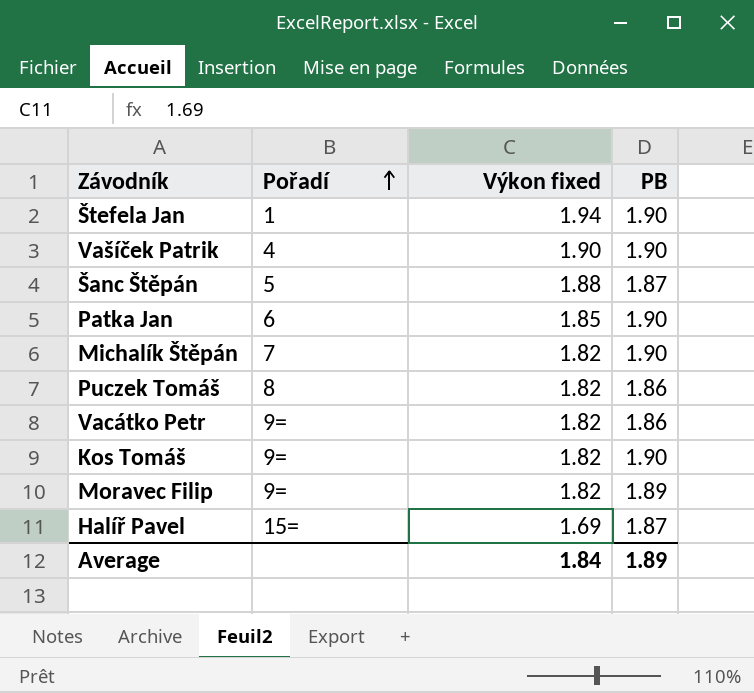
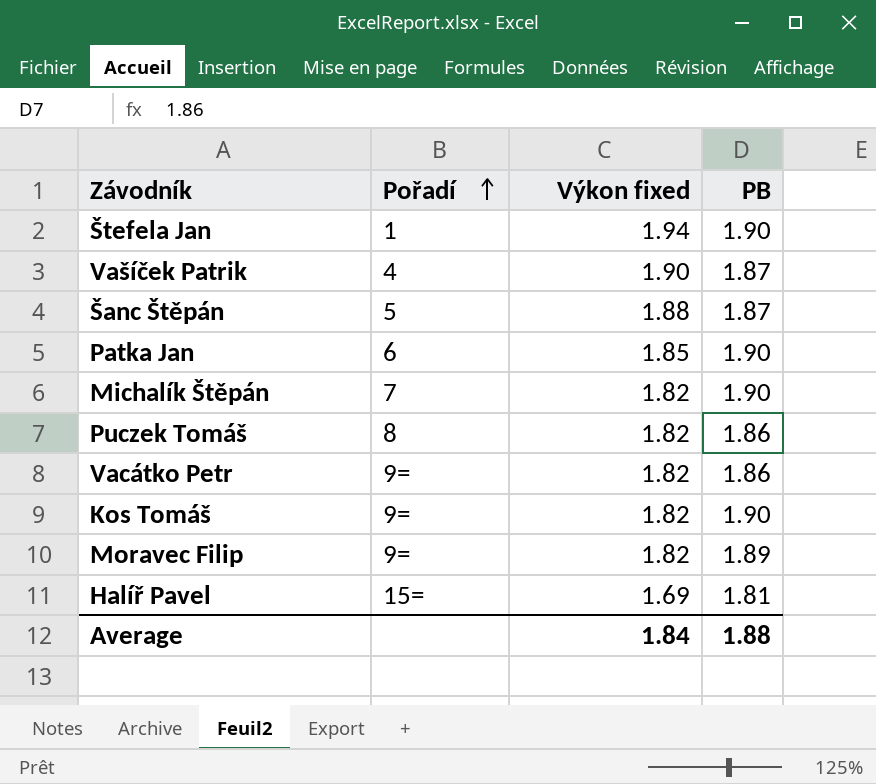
Vašíček Patrik | PB: 1.90 -> 1.87
Halíř Pavel | PB: 1.87 -> 1.81
Average | PB: 1.89 -> 1.88

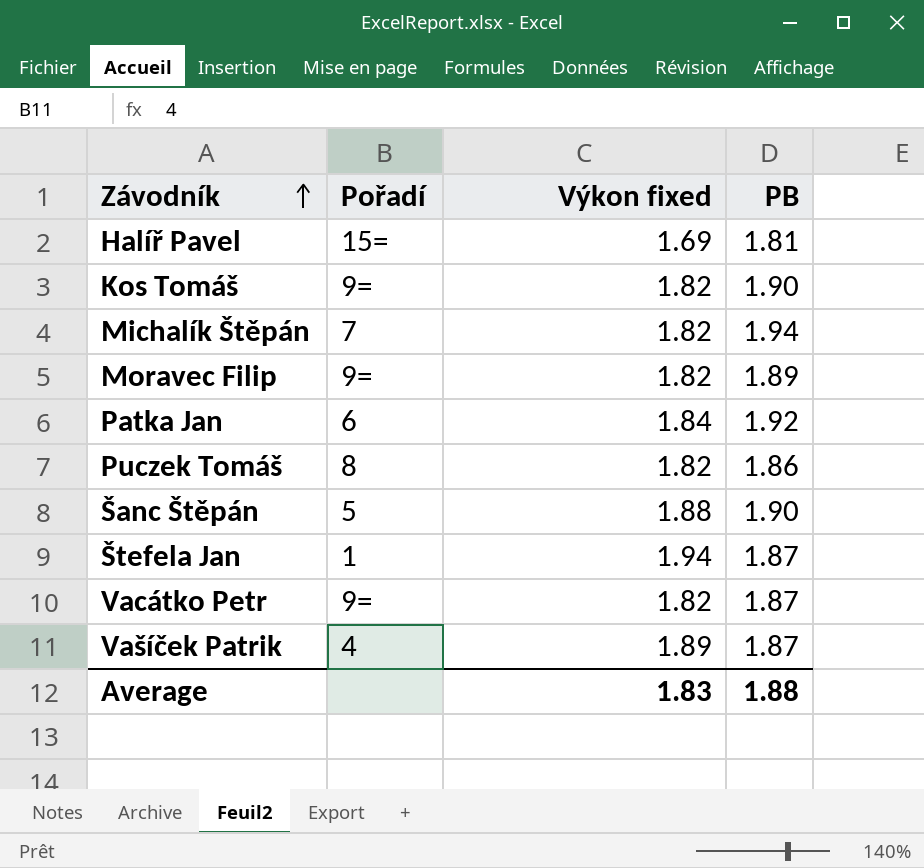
row order: Pořadí ascending -> Závodník ascending
Michalík Štěpán | PB: 1.90 -> 1.94
Patka Jan | Výkon fixed: 1.85 -> 1.84
Patka Jan | PB: 1.90 -> 1.92
Šanc Štěpán | PB: 1.87 -> 1.90
Štefela Jan | PB: 1.90 -> 1.87
Vacátko Petr | PB: 1.86 -> 1.87
Vašíček Patrik | Výkon fixed: 1.90 -> 1.89
Average | Výkon fixed: 1.84 -> 1.83

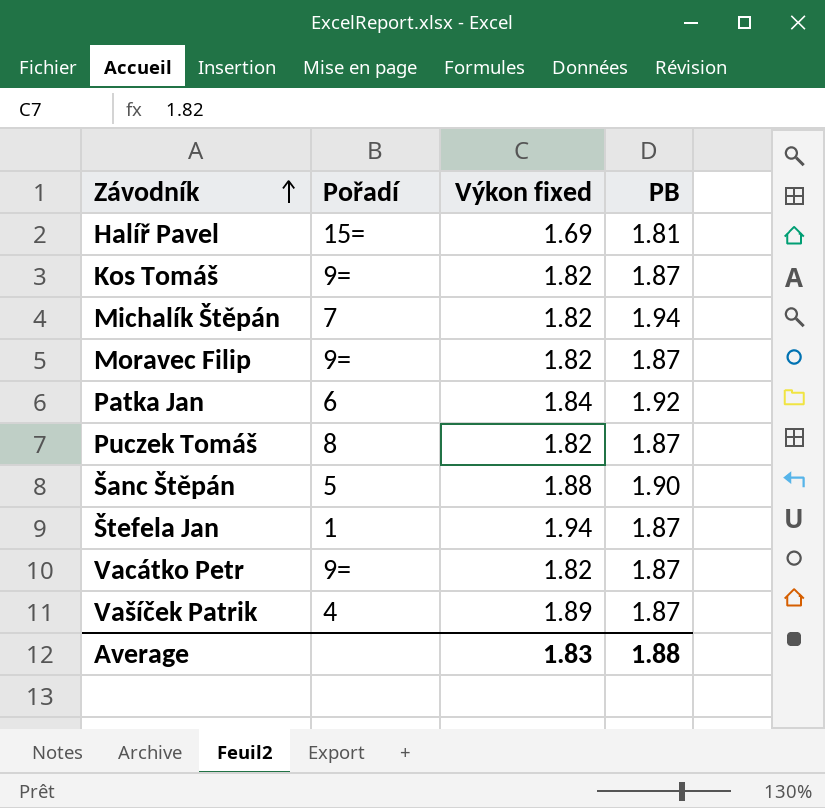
Kos Tomáš | PB: 1.90 -> 1.87
Moravec Filip | PB: 1.89 -> 1.87
Puczek Tomáš | PB: 1.86 -> 1.87

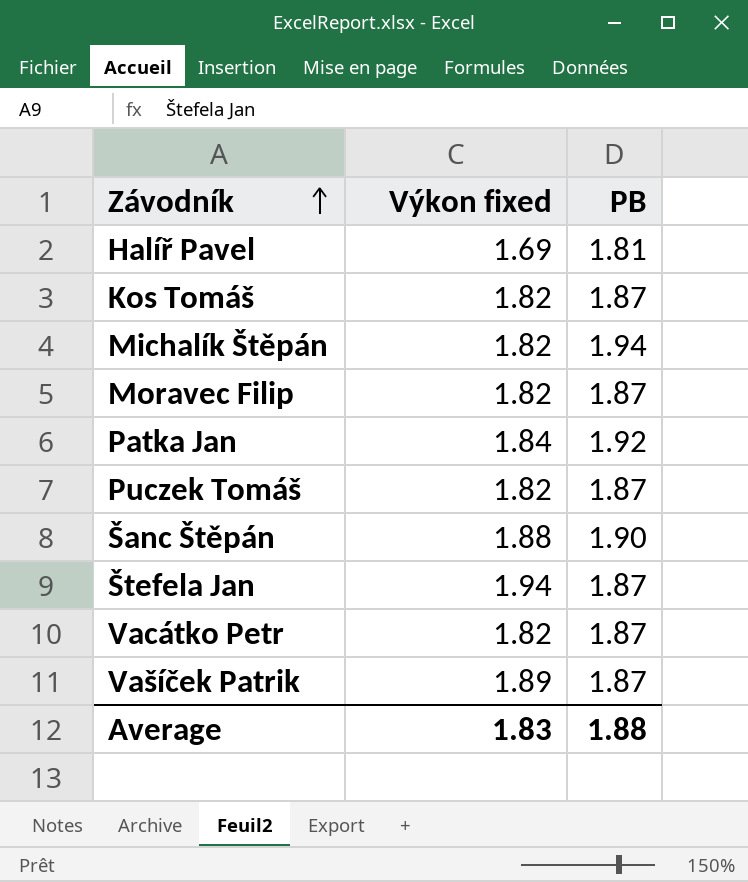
column Pořadí | position: 2 -> none

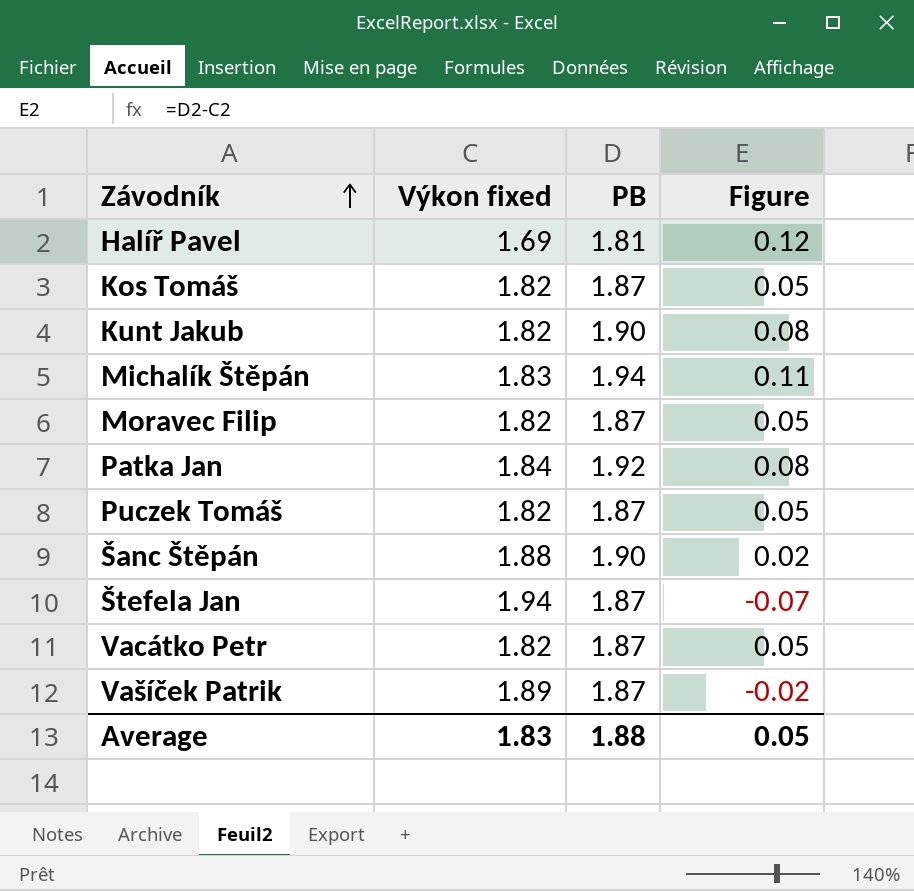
column Figure | formula: none -> [PB] - [Výkon fixed]
row Kunt Jakub: none -> 1.82 | 1.90 | 0.08
Michalík Štěpán | Výkon fixed: 1.82 -> 1.83

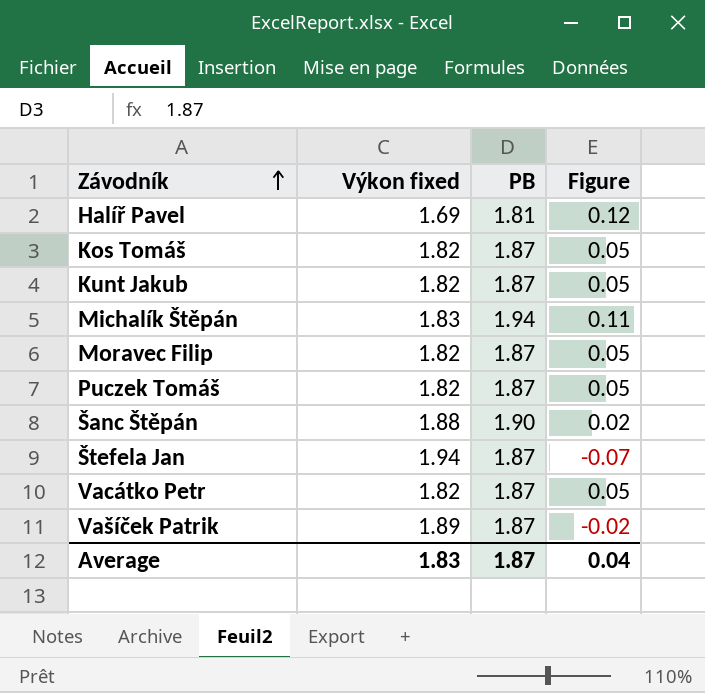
row Patka Jan: 1.84 | 1.92 | 0.08 -> none
Kunt Jakub | PB: 1.90 -> 1.87
Kunt Jakub | Figure: 0.08 -> 0.05
Average | PB: 1.88 -> 1.87
Average | Figure: 0.05 -> 0.04

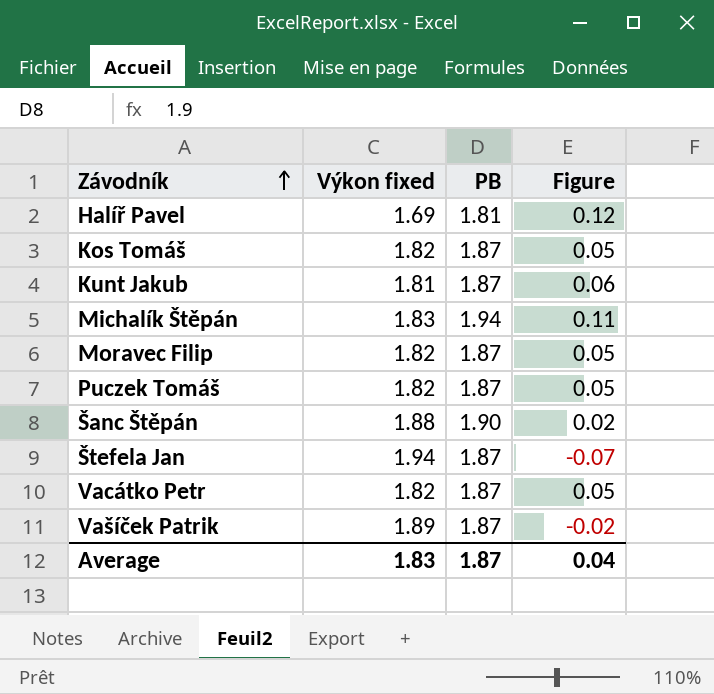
Kunt Jakub | Výkon fixed: 1.82 -> 1.81
Kunt Jakub | Figure: 0.05 -> 0.06

